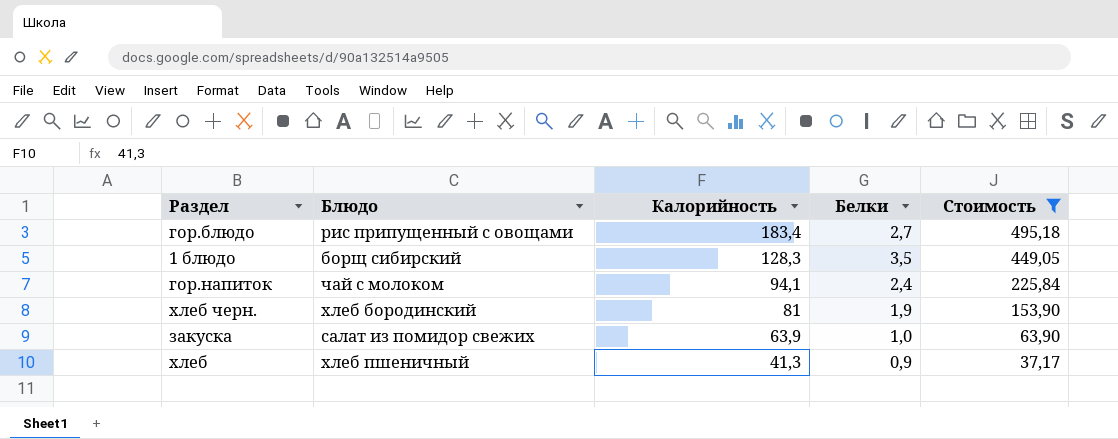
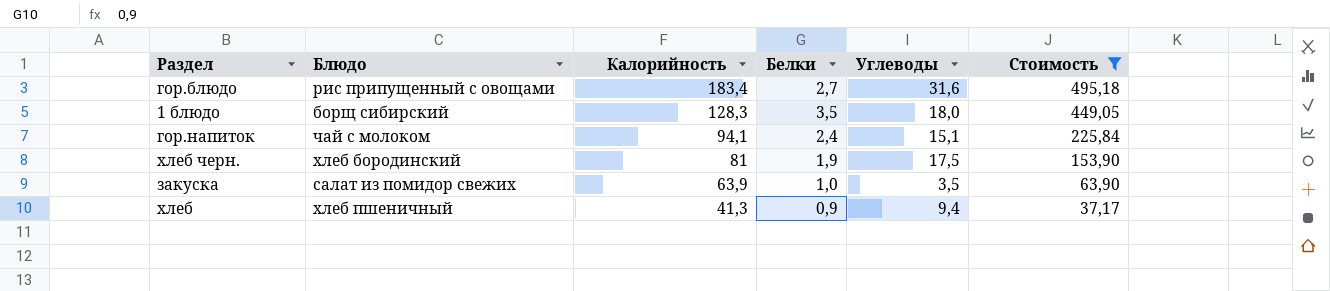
column Углеводы | position: none -> 5

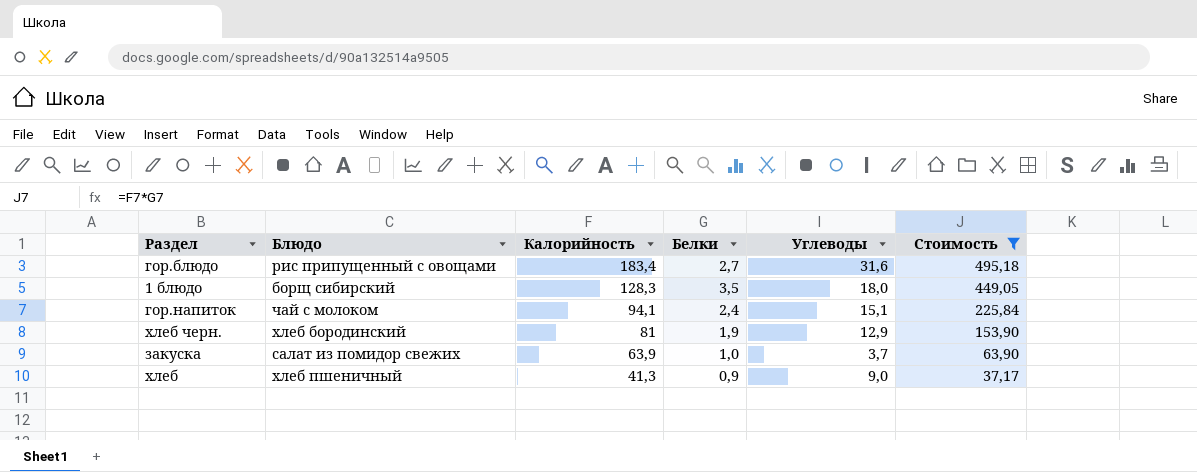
хлеб черн. | Углеводы: 17,5 -> 12,9
закуска | Углеводы: 3,5 -> 3,7
хлеб | Углеводы: 9,4 -> 9,0

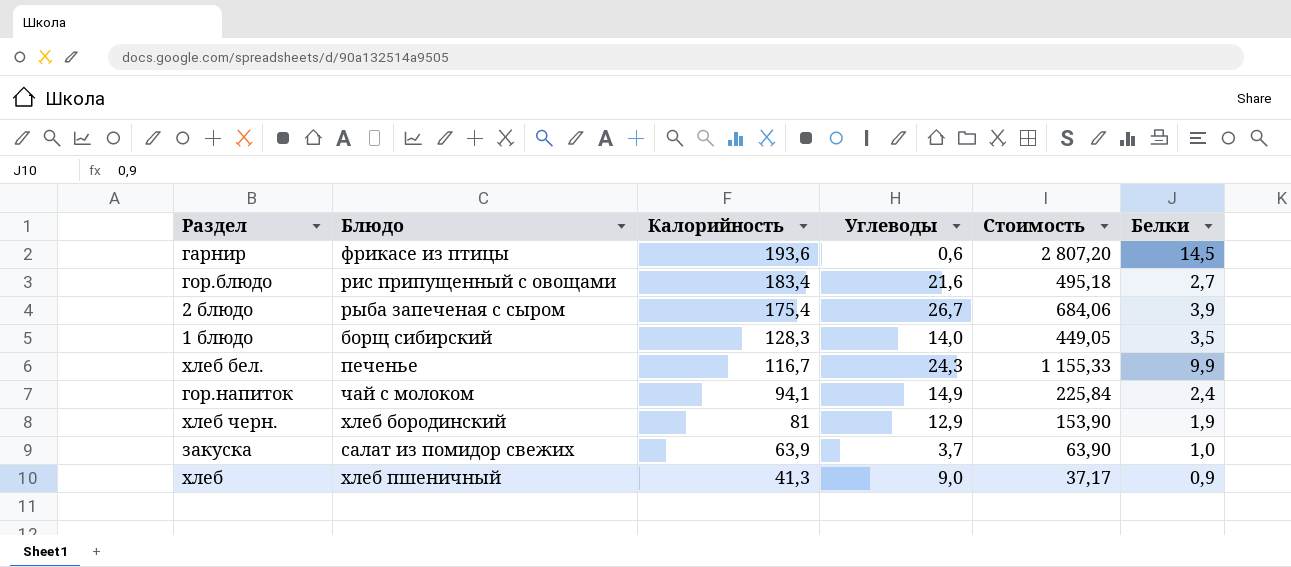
filter: Стоимость <= 495,18 -> none
column Белки | position: 4 -> 6
гор.блюдо | Углеводы: 31,6 -> 21,6
1 блюдо | Углеводы: 18,0 -> 14,0
гор.напиток | Углеводы: 15,1 -> 14,9

